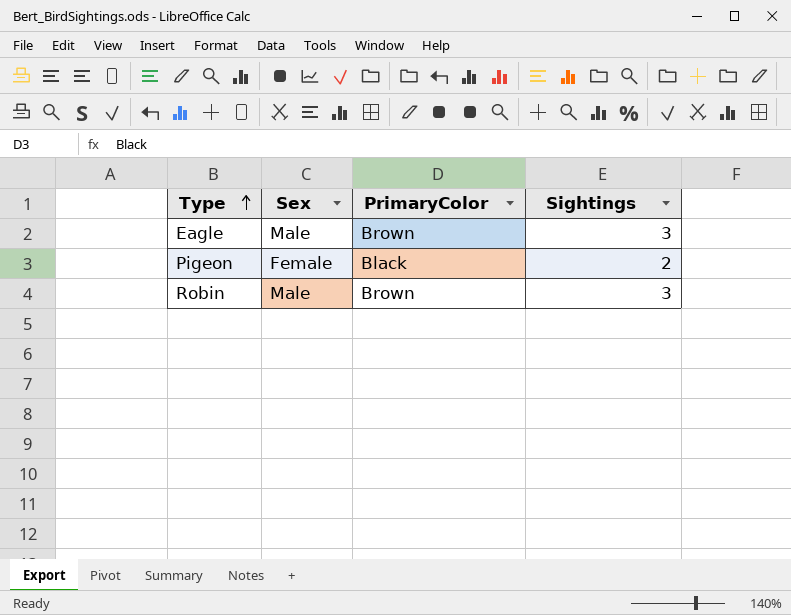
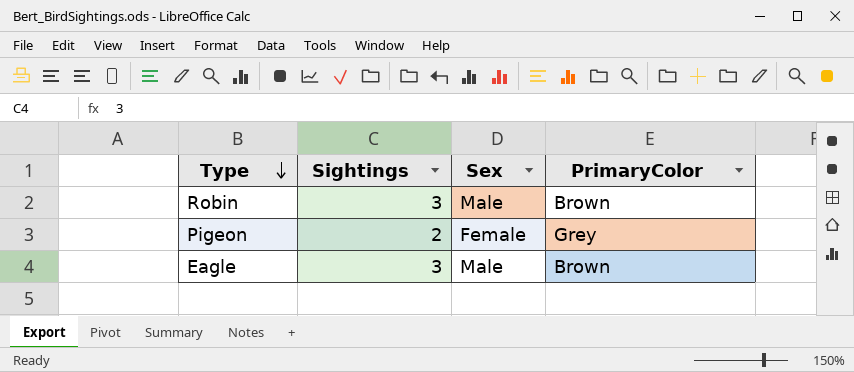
row order: Type ascending -> Type descending
column Sightings | position: 4 -> 2
Pigeon | PrimaryColor: Black -> Grey

